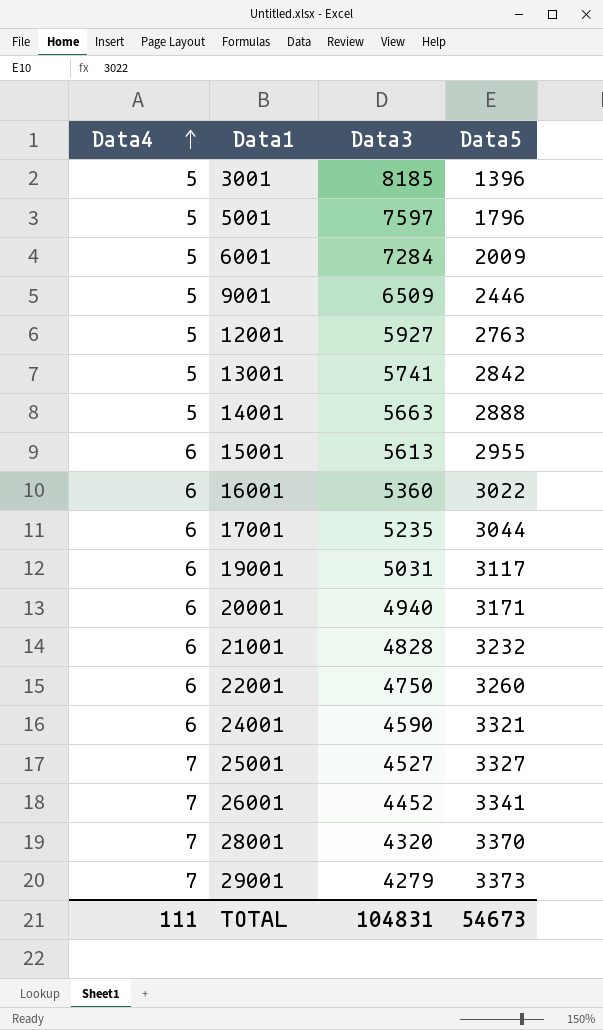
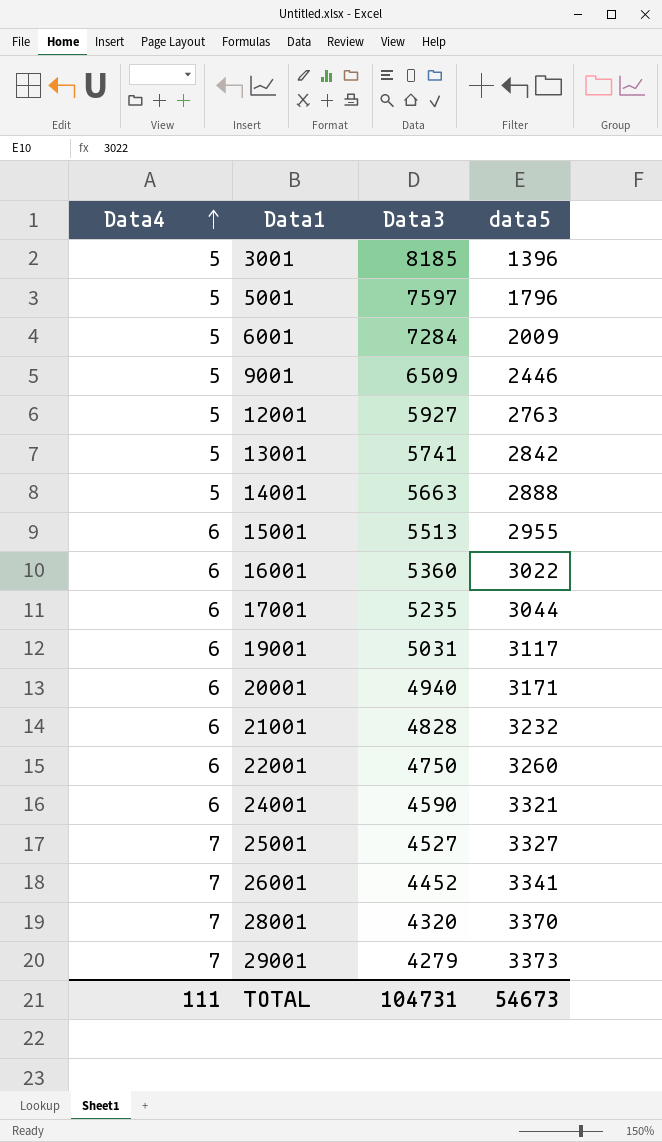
column name: Data5 -> data5
15001 | Data3: 5613 -> 5513
TOTAL | Data3: 104831 -> 104731

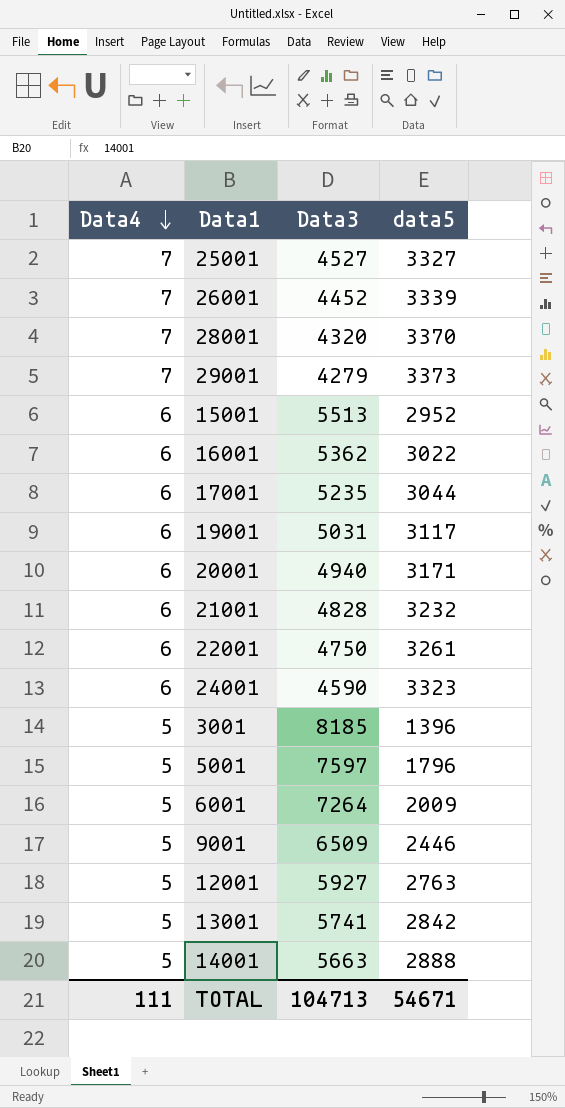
row order: Data4 ascending -> Data4 descending
26001 | data5: 3341 -> 3339
15001 | data5: 2955 -> 2952
16001 | Data3: 5360 -> 5362
22001 | data5: 3260 -> 3261
24001 | data5: 3321 -> 3323
6001 | Data3: 7284 -> 7264
TOTAL | Data3: 104731 -> 104713
TOTAL | data5: 54673 -> 54671

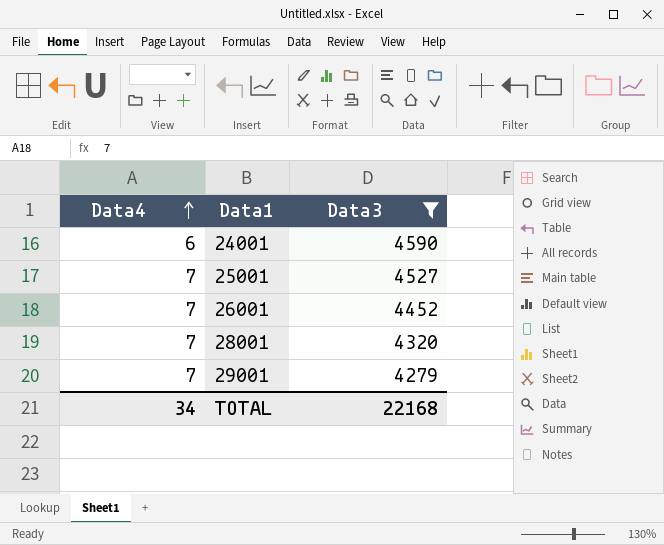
filter: none -> Data3 <= 4590
row order: Data4 descending -> Data4 ascending
column data5 | position: 4 -> none
TOTAL | Data4: 111 -> 34
TOTAL | Data3: 104713 -> 22168

